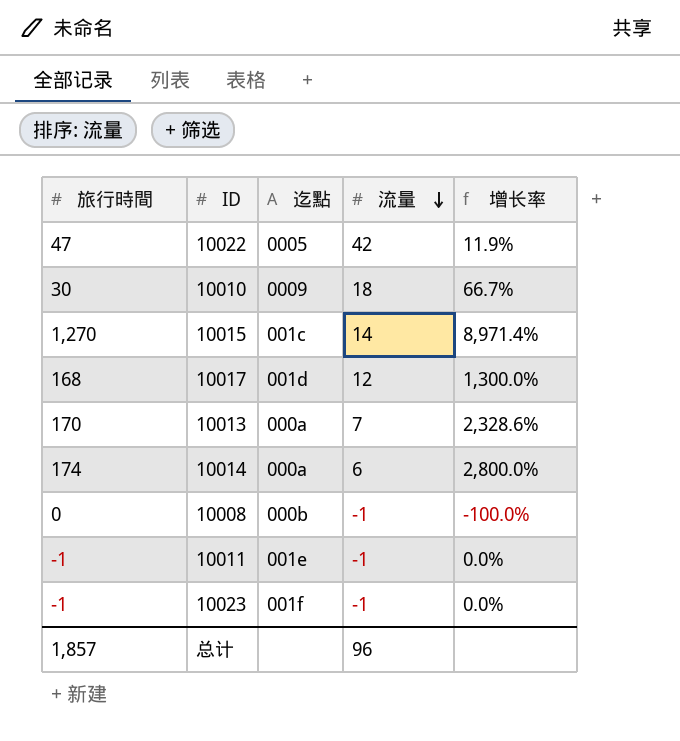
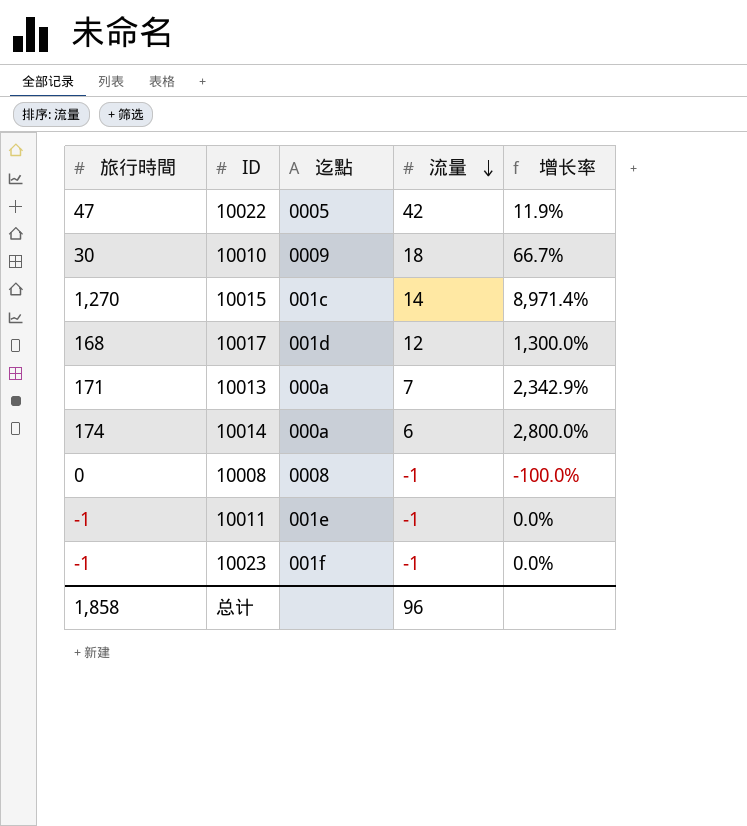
10013 | 旅行時間: 170 -> 171
10013 | 增长率: 2,328.6% -> 2,342.9%
10008 | 迄點: 000b -> 0008
总计 | 旅行時間: 1,857 -> 1,858

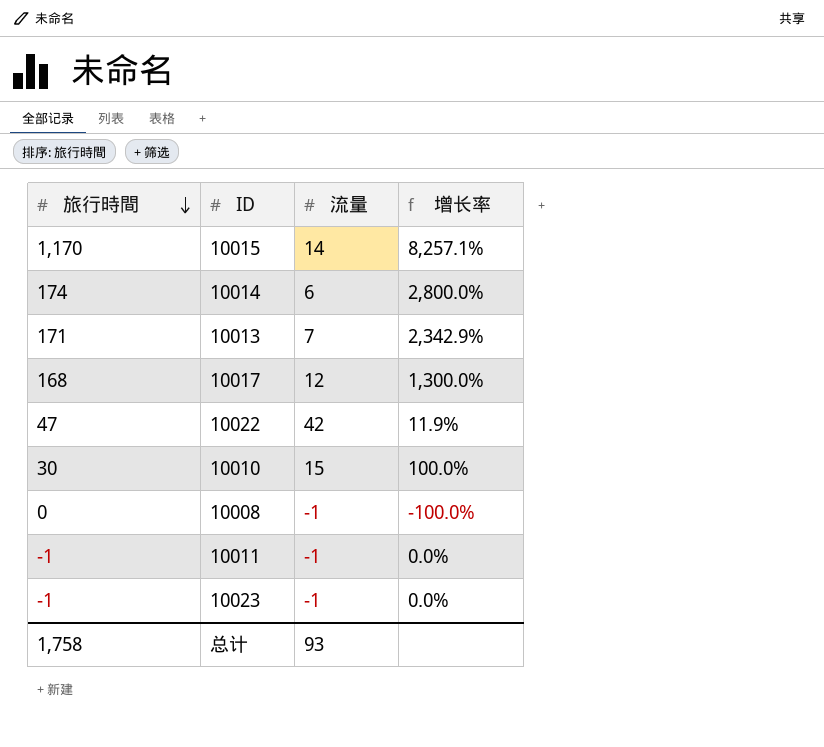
row order: 流量 descending -> 旅行時間 descending
column 迄點 | position: 3 -> none
10015 | 旅行時間: 1,270 -> 1,170
10015 | 增长率: 8,971.4% -> 8,257.1%
10010 | 流量: 18 -> 15
10010 | 增长率: 66.7% -> 100.0%
总计 | 旅行時間: 1,858 -> 1,758
总计 | 流量: 96 -> 93

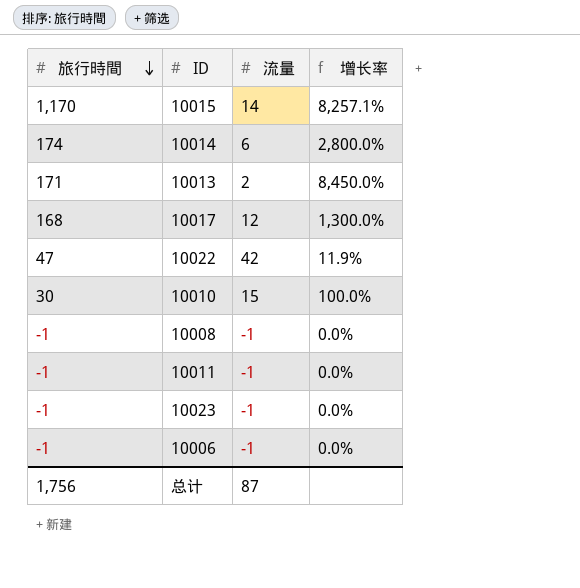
10013 | 流量: 7 -> 2
10013 | 增长率: 2,342.9% -> 8,450.0%
10008 | 旅行時間: 0 -> -1
10008 | 增长率: -100.0% -> 0.0%
row 10006: none -> -1 | -1 | 0.0%
总计 | 旅行時間: 1,758 -> 1,756
总计 | 流量: 93 -> 87

